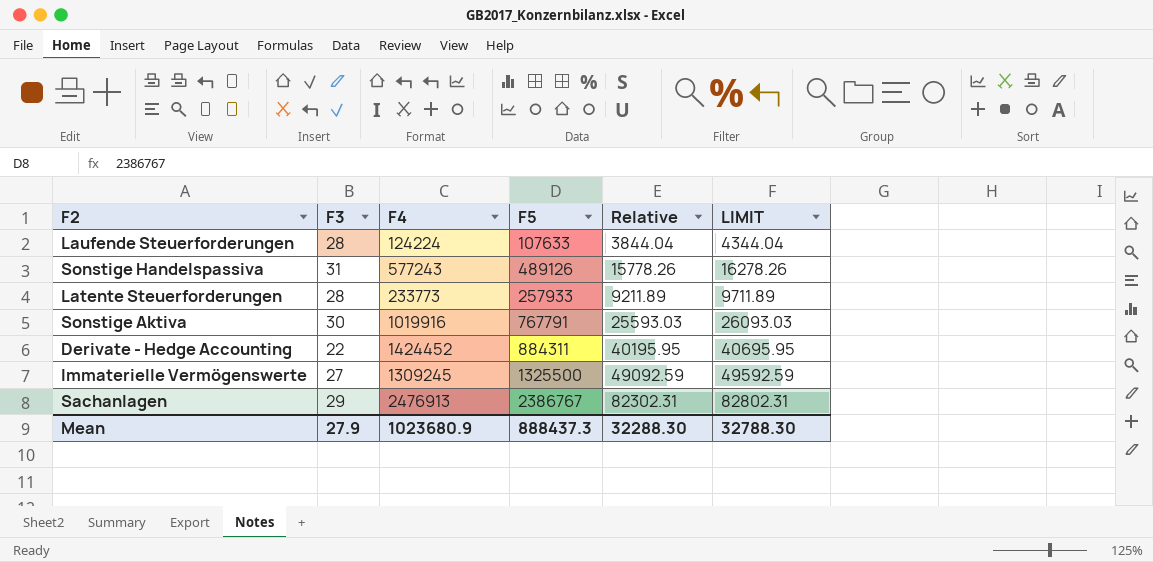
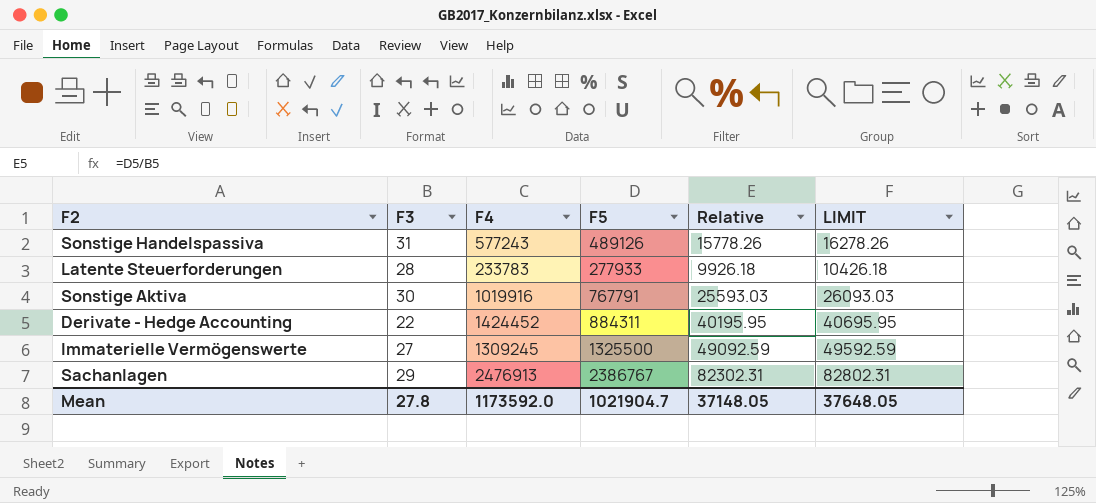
row Laufende Steuerforderungen: 28 | 124224 | 107633 | 3844.04 | 4344.04 -> none
Latente Steuerforderungen | F4: 233773 -> 233783
Latente Steuerforderungen | F5: 257933 -> 277933
Latente Steuerforderungen | Relative: 9211.89 -> 9926.18
Latente Steuerforderungen | LIMIT: 9711.89 -> 10426.18
Mean | F3: 27.9 -> 27.8
Mean | F4: 1023680.9 -> 1173592.0
Mean | F5: 888437.3 -> 1021904.7
Mean | Relative: 32288.30 -> 37148.05
Mean | LIMIT: 32788.30 -> 37648.05

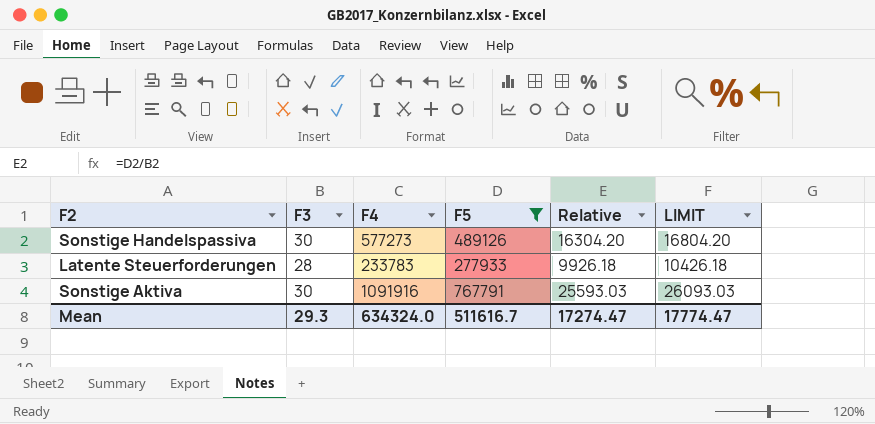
filter: none -> F5 <= 767791
Sonstige Handelspassiva | F3: 31 -> 30
Sonstige Handelspassiva | F4: 577243 -> 577273
Sonstige Handelspassiva | Relative: 15778.26 -> 16304.20
Sonstige Handelspassiva | LIMIT: 16278.26 -> 16804.20
Sonstige Aktiva | F4: 1019916 -> 1091916
Mean | F3: 27.8 -> 29.3
Mean | F4: 1173592.0 -> 634324.0
Mean | F5: 1021904.7 -> 511616.7
Mean | Relative: 37148.05 -> 17274.47
Mean | LIMIT: 37648.05 -> 17774.47

